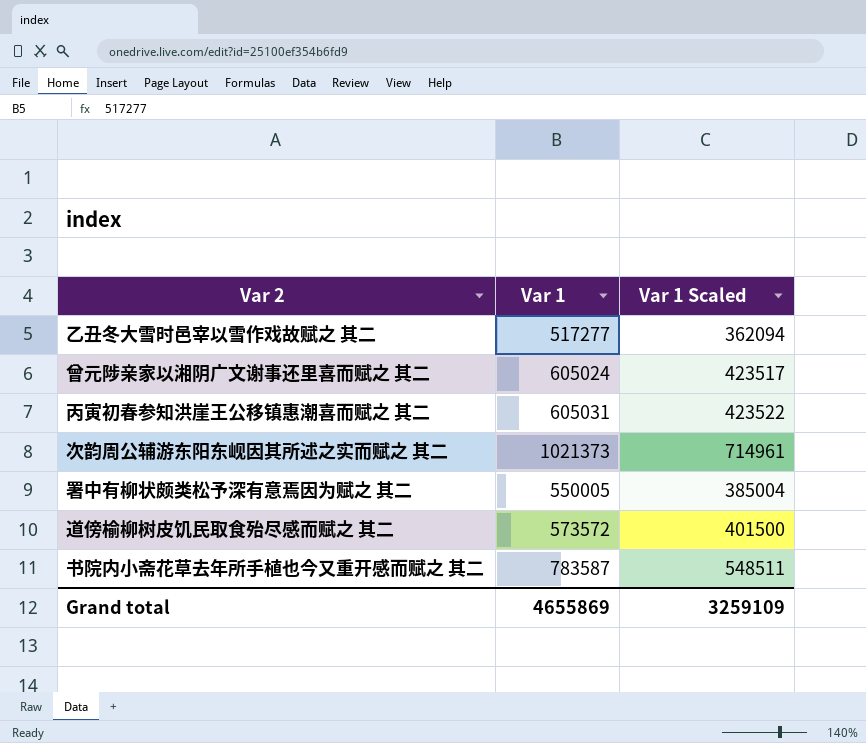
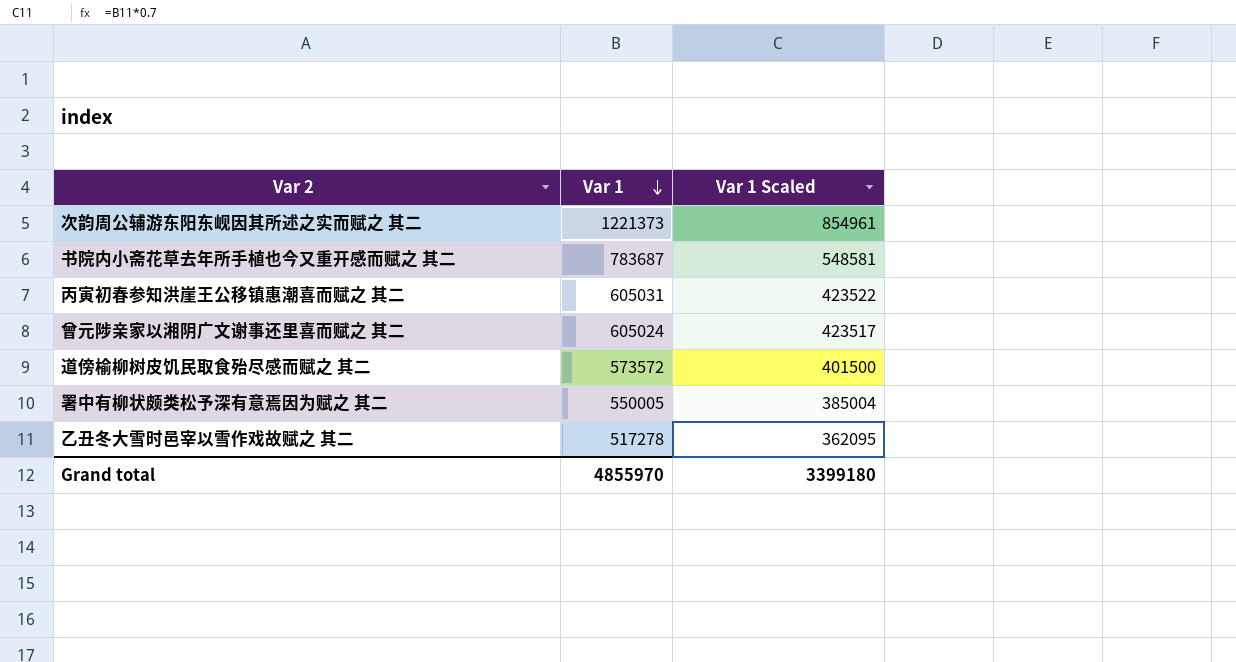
row order: none -> Var 1 descending
次韵周公辅游东阳东岘因其所述之实而赋之 其二 | Var 1: 1021373 -> 1221373
次韵周公辅游东阳东岘因其所述之实而赋之 其二 | Var 1 Scaled: 714961 -> 854961
书院内小斋花草去年所手植也今又重开感而赋之 其二 | Var 1: 783587 -> 783687
书院内小斋花草去年所手植也今又重开感而赋之 其二 | Var 1 Scaled: 548511 -> 548581
乙丑冬大雪时邑宰以雪作戏故赋之 其二 | Var 1: 517277 -> 517278
乙丑冬大雪时邑宰以雪作戏故赋之 其二 | Var 1 Scaled: 362094 -> 362095
Grand total | Var 1: 4655869 -> 4855970
Grand total | Var 1 Scaled: 3259109 -> 3399180

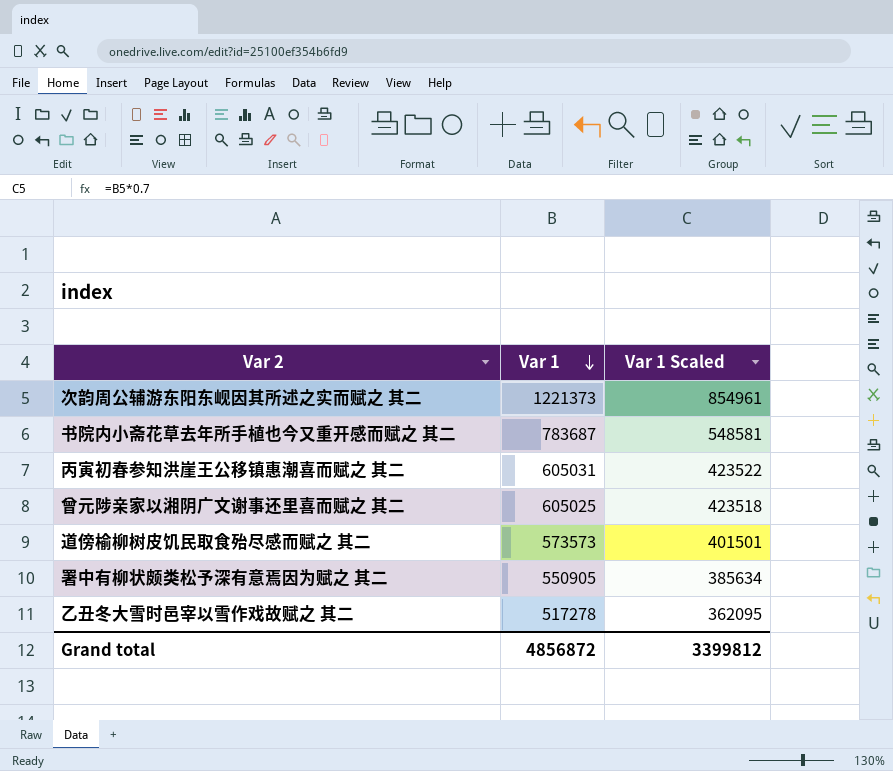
曾元陟亲家以湘阴广文谢事还里喜而赋之 其二 | Var 1: 605024 -> 605025
曾元陟亲家以湘阴广文谢事还里喜而赋之 其二 | Var 1 Scaled: 423517 -> 423518
道傍榆柳树皮饥民取食殆尽感而赋之 其二 | Var 1: 573572 -> 573573
道傍榆柳树皮饥民取食殆尽感而赋之 其二 | Var 1 Scaled: 401500 -> 401501
署中有柳状颇类松予深有意焉因为赋之 其二 | Var 1: 550005 -> 550905
署中有柳状颇类松予深有意焉因为赋之 其二 | Var 1 Scaled: 385004 -> 385634
Grand total | Var 1: 4855970 -> 4856872
Grand total | Var 1 Scaled: 3399180 -> 3399812

